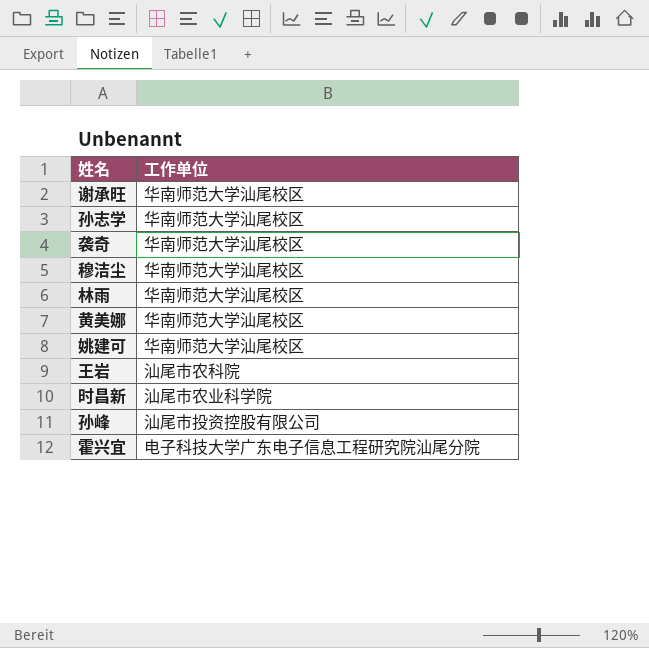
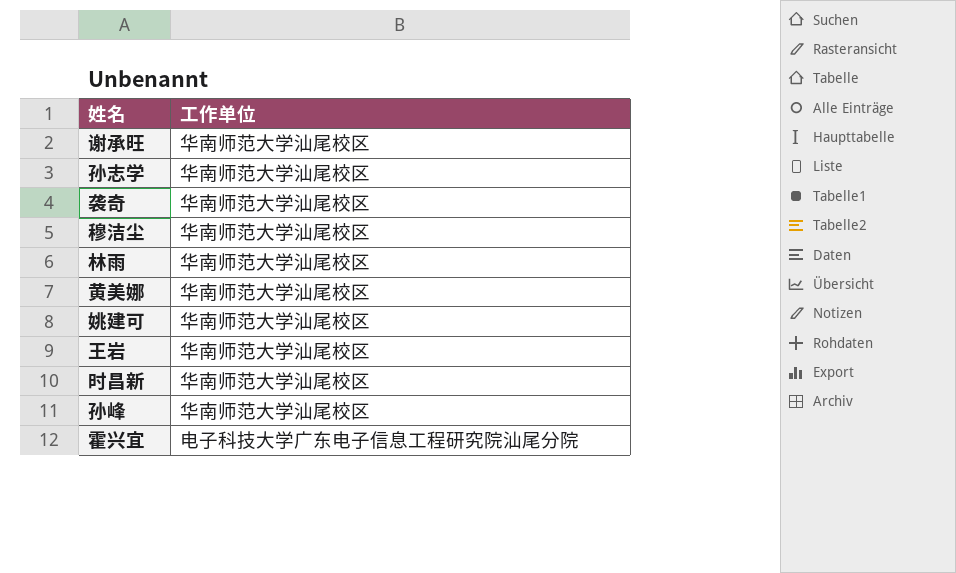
王岩 | 工作单位: 汕尾市农科院 -> 华南师范大学汕尾校区
时昌新 | 工作单位: 汕尾市农业科学院 -> 华南师范大学汕尾校区
孙峰 | 工作单位: 汕尾市投资控股有限公司 -> 华南师范大学汕尾校区

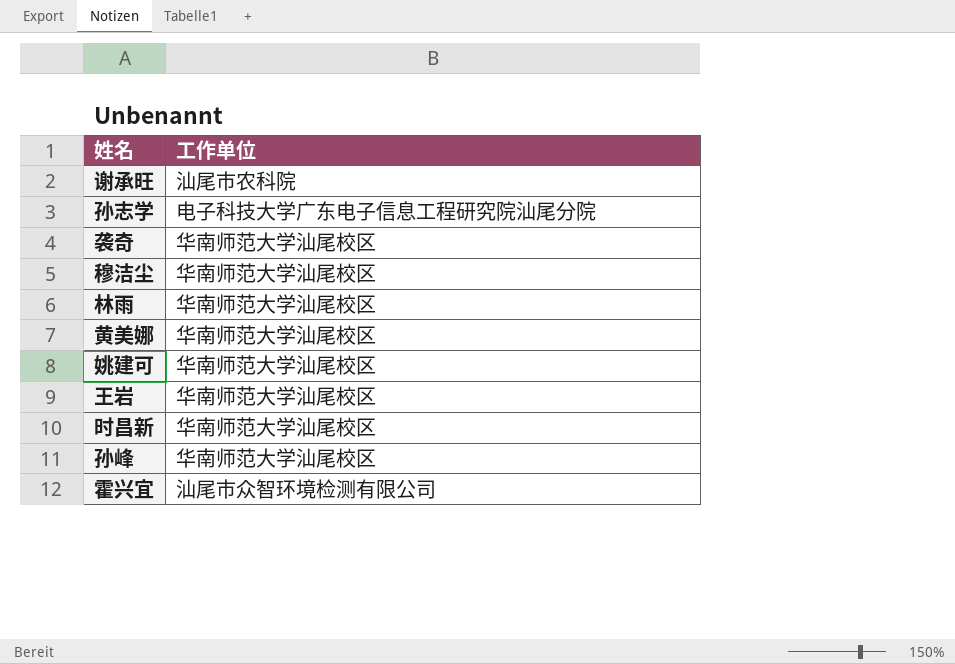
谢承旺 | 工作单位: 华南师范大学汕尾校区 -> 汕尾市农科院
孙志学 | 工作单位: 华南师范大学汕尾校区 -> 电子科技大学广东电子信息工程研究院汕尾分院
霍兴宜 | 工作单位: 电子科技大学广东电子信息工程研究院汕尾分院 -> 汕尾市众智环境检测有限公司

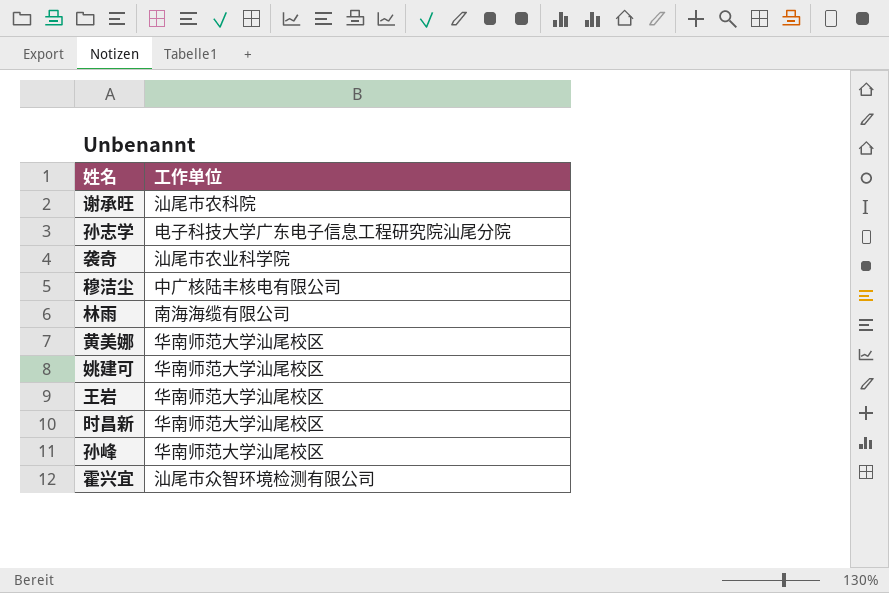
袭奇 | 工作单位: 华南师范大学汕尾校区 -> 汕尾市农业科学院
穆洁尘 | 工作单位: 华南师范大学汕尾校区 -> 中广核陆丰核电有限公司
林雨 | 工作单位: 华南师范大学汕尾校区 -> 南海海缆有限公司

